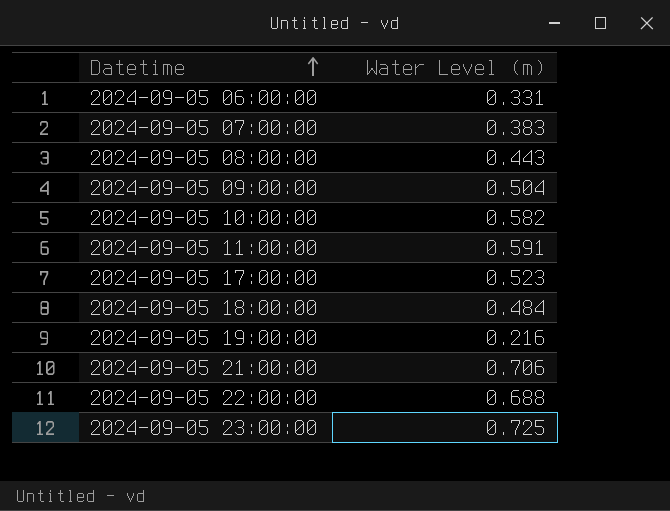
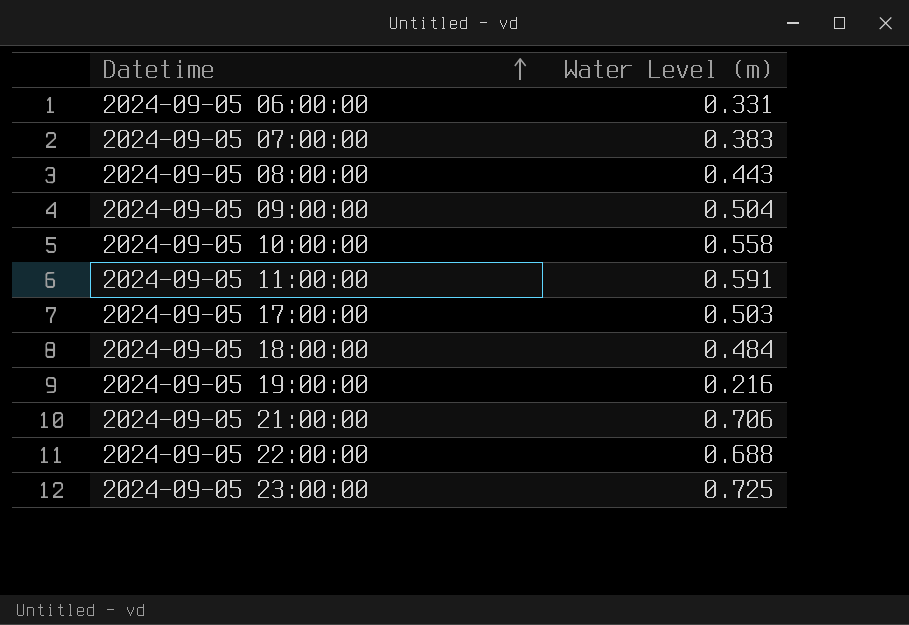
2024-09-05 10:00:00 | Water Level (m): 0.582 -> 0.558
2024-09-05 17:00:00 | Water Level (m): 0.523 -> 0.503

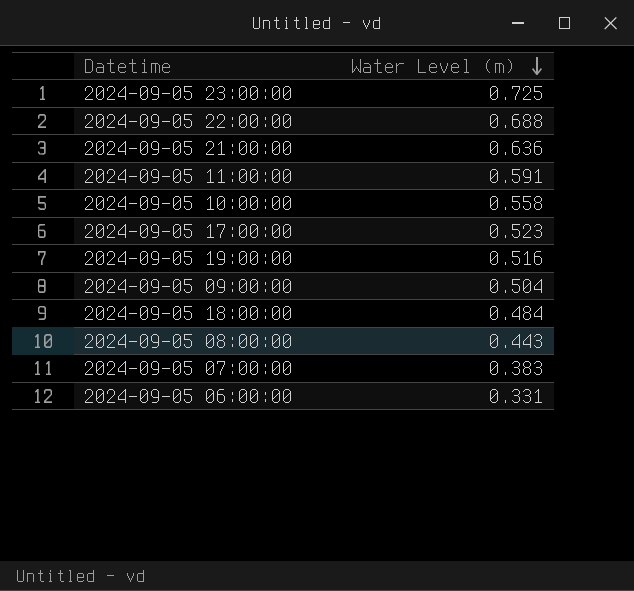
row order: Datetime ascending -> Water Level (m) descending
2024-09-05 21:00:00 | Water Level (m): 0.706 -> 0.636
2024-09-05 17:00:00 | Water Level (m): 0.503 -> 0.523
2024-09-05 19:00:00 | Water Level (m): 0.216 -> 0.516

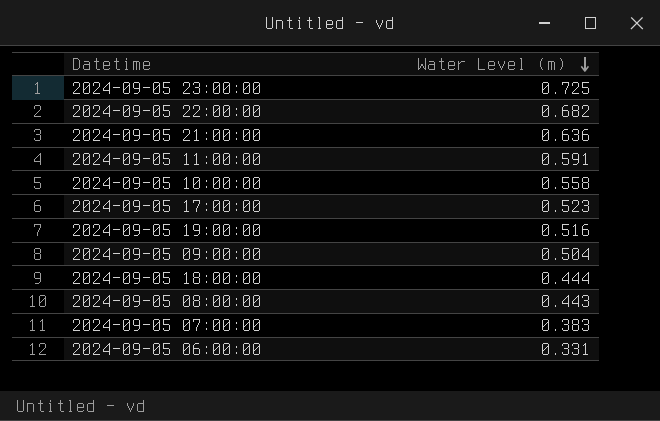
2024-09-05 22:00:00 | Water Level (m): 0.688 -> 0.682
2024-09-05 18:00:00 | Water Level (m): 0.484 -> 0.444

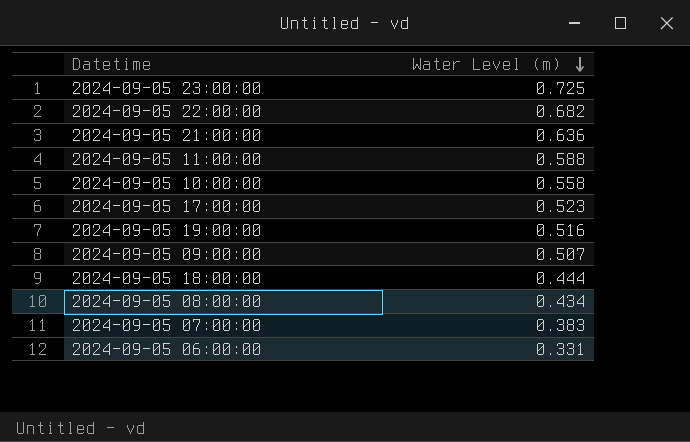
2024-09-05 11:00:00 | Water Level (m): 0.591 -> 0.588
2024-09-05 09:00:00 | Water Level (m): 0.504 -> 0.507
2024-09-05 08:00:00 | Water Level (m): 0.443 -> 0.434

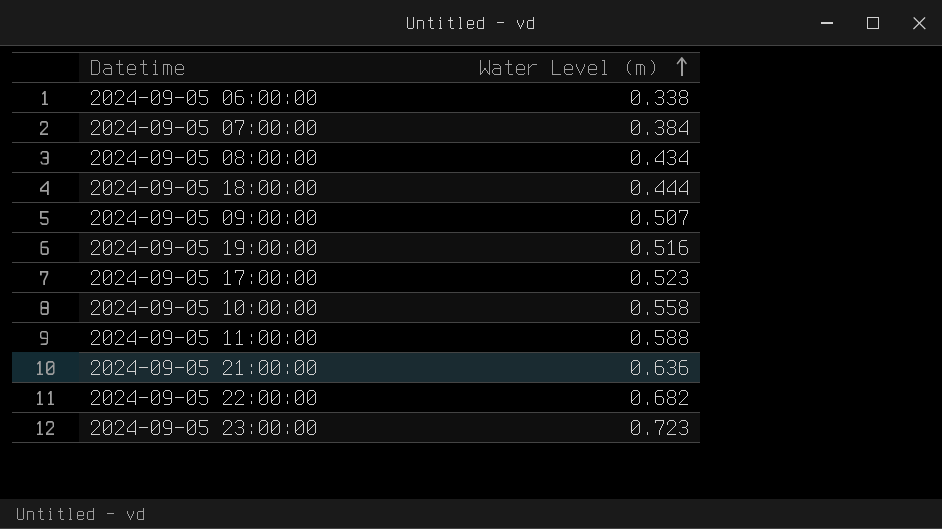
row order: Water Level (m) descending -> Water Level (m) ascending
2024-09-05 06:00:00 | Water Level (m): 0.331 -> 0.338
2024-09-05 07:00:00 | Water Level (m): 0.383 -> 0.384
2024-09-05 23:00:00 | Water Level (m): 0.725 -> 0.723

